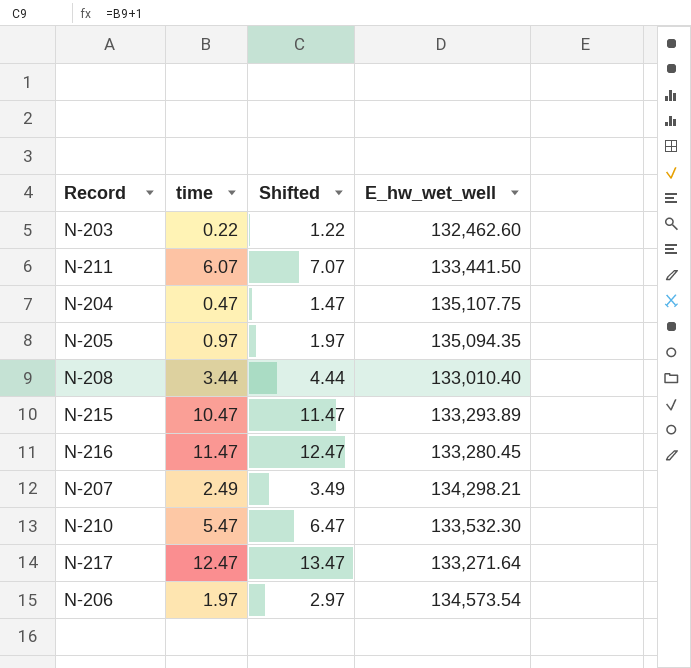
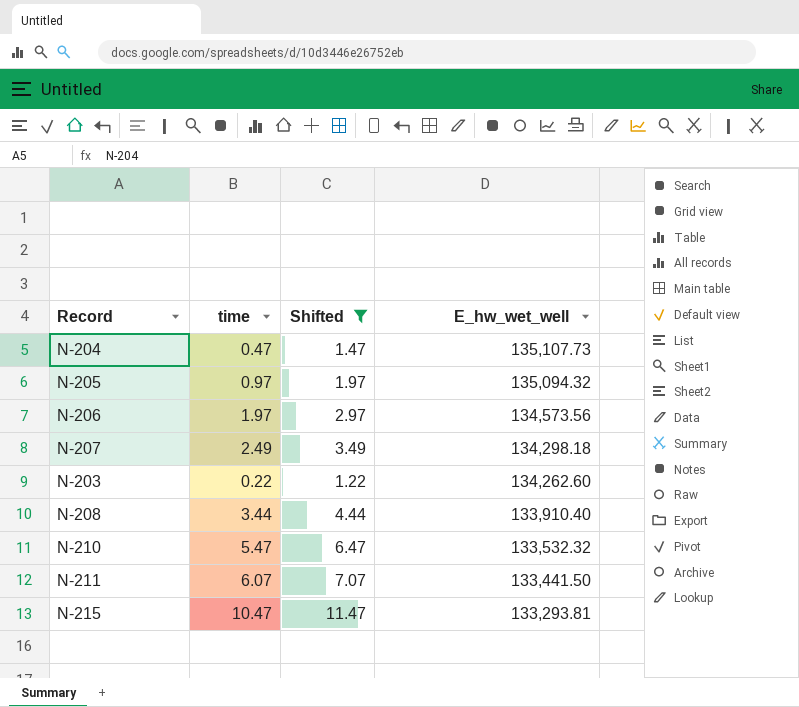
filter: none -> Shifted <= 11.47
row order: none -> E_hw_wet_well descending
N-204 | E_hw_wet_well: 135,107.75 -> 135,107.73
N-205 | E_hw_wet_well: 135,094.35 -> 135,094.32
N-206 | E_hw_wet_well: 134,573.54 -> 134,573.56
N-207 | E_hw_wet_well: 134,298.21 -> 134,298.18
N-203 | E_hw_wet_well: 132,462.60 -> 134,262.60
N-208 | E_hw_wet_well: 133,010.40 -> 133,910.40
N-210 | E_hw_wet_well: 133,532.30 -> 133,532.32
N-215 | E_hw_wet_well: 133,293.89 -> 133,293.81

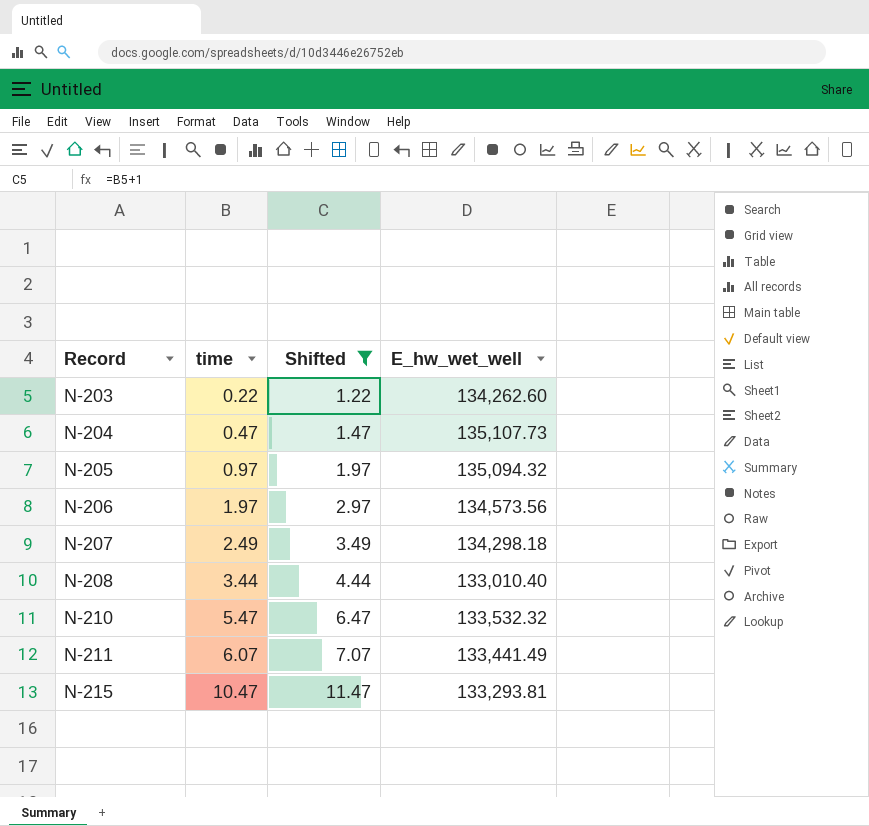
row order: E_hw_wet_well descending -> Record ascending
N-208 | E_hw_wet_well: 133,910.40 -> 133,010.40
N-211 | E_hw_wet_well: 133,441.50 -> 133,441.49

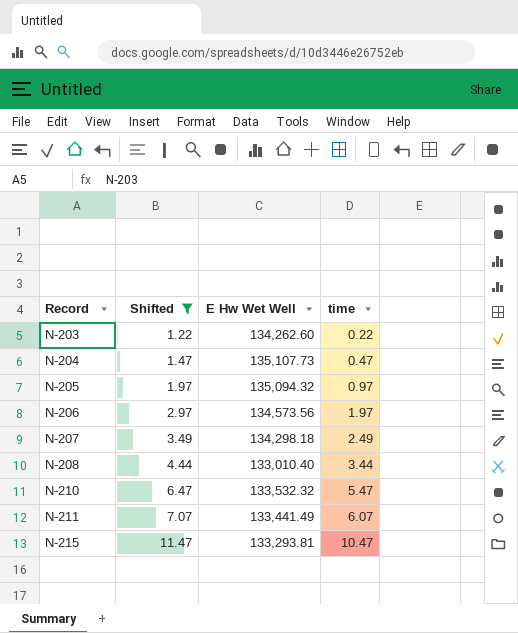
column name: E_hw_wet_well -> E Hw Wet Well
column time | position: 2 -> 4

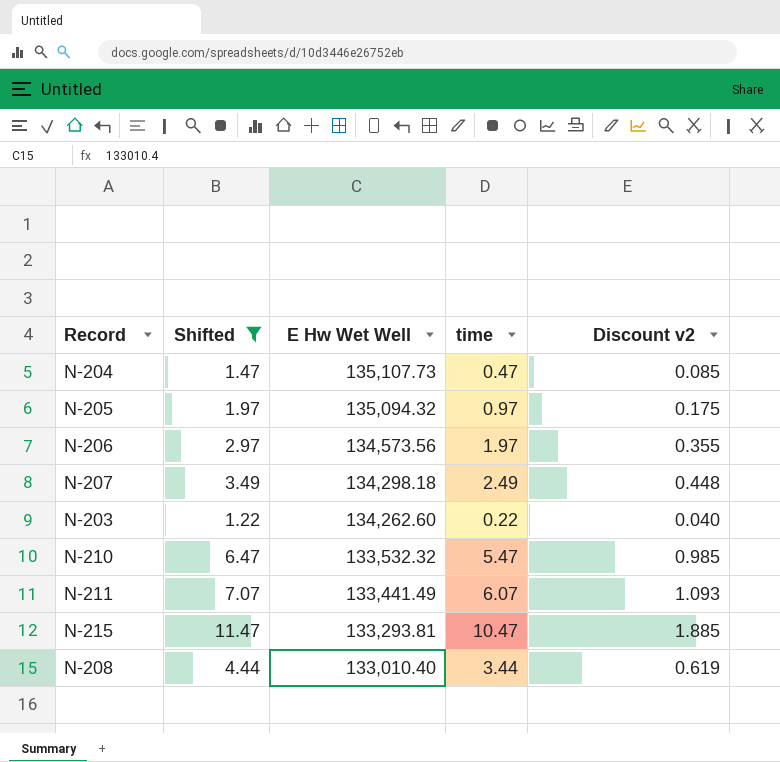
row order: Record ascending -> E Hw Wet Well descending
column Discount v2 | formula: none -> [time] * 0.18

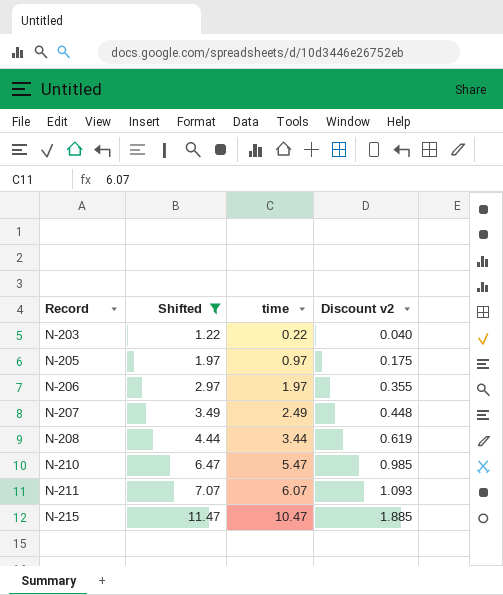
row order: E Hw Wet Well descending -> Record ascending
column E Hw Wet Well | position: 3 -> none
row N-204: 1.47 | 135,107.73 | 0.47 | 0.085 -> none

